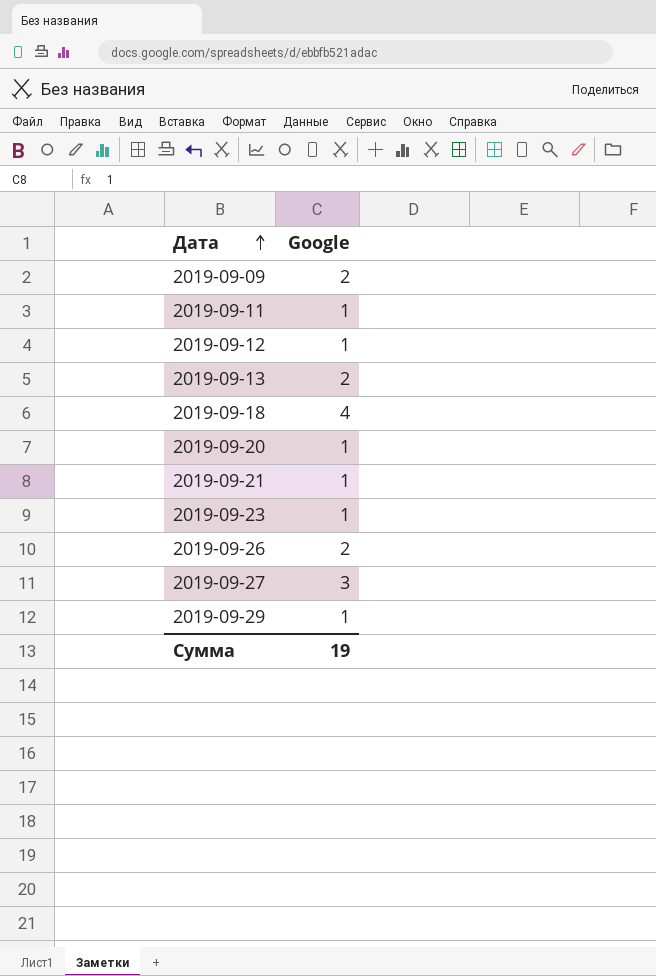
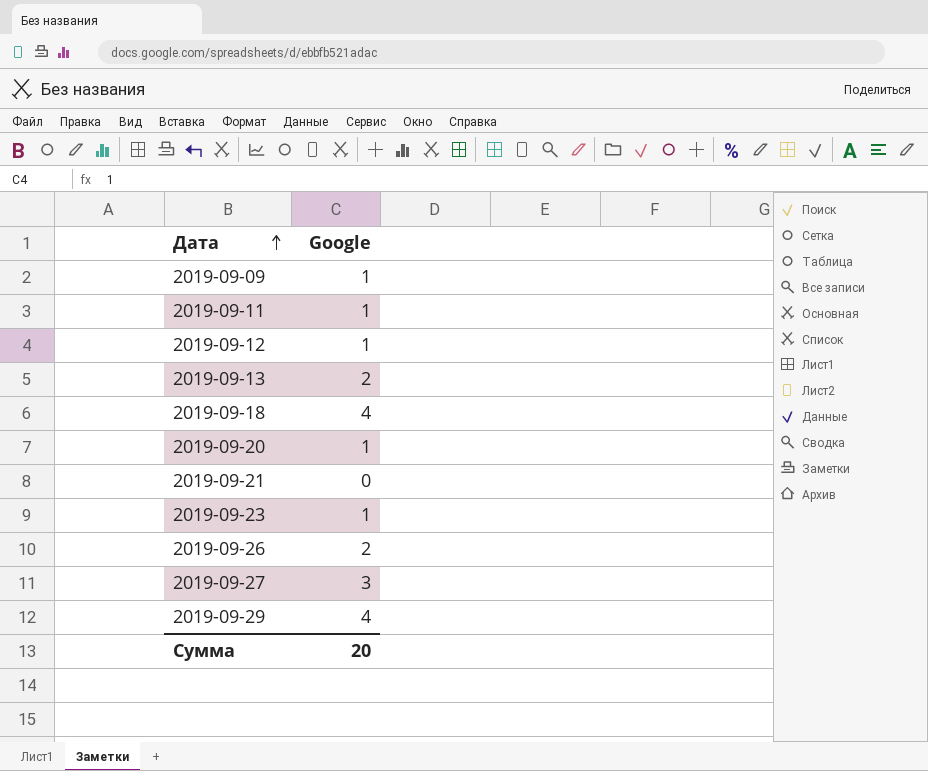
2019-09-09 | Google: 2 -> 1
2019-09-21 | Google: 1 -> 0
2019-09-29 | Google: 1 -> 4
Сумма | Google: 19 -> 20

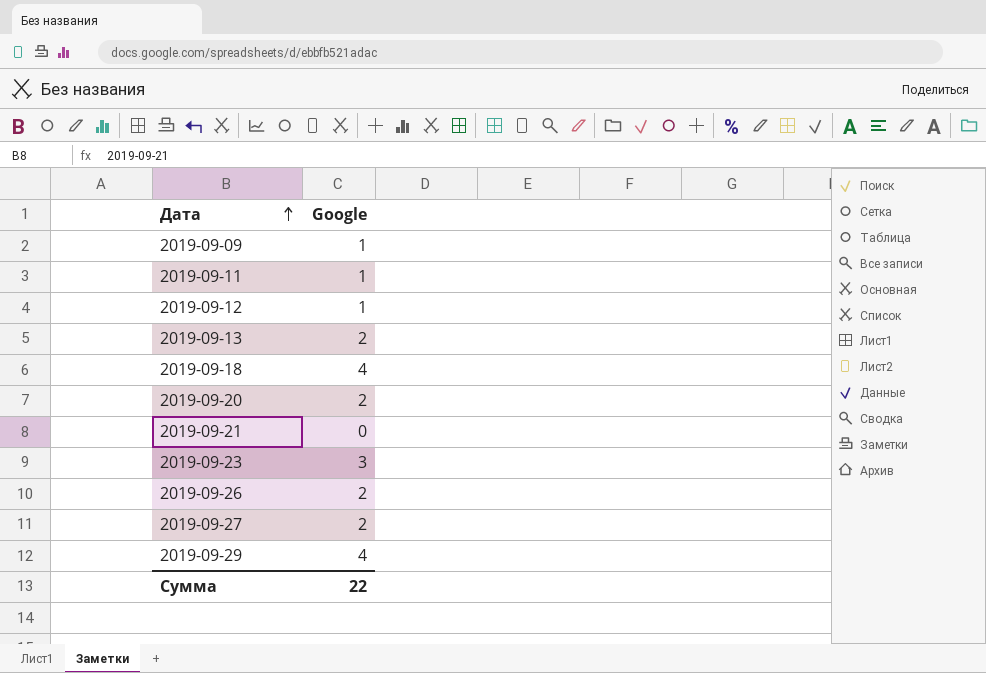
2019-09-20 | Google: 1 -> 2
2019-09-23 | Google: 1 -> 3
2019-09-27 | Google: 3 -> 2
Сумма | Google: 20 -> 22

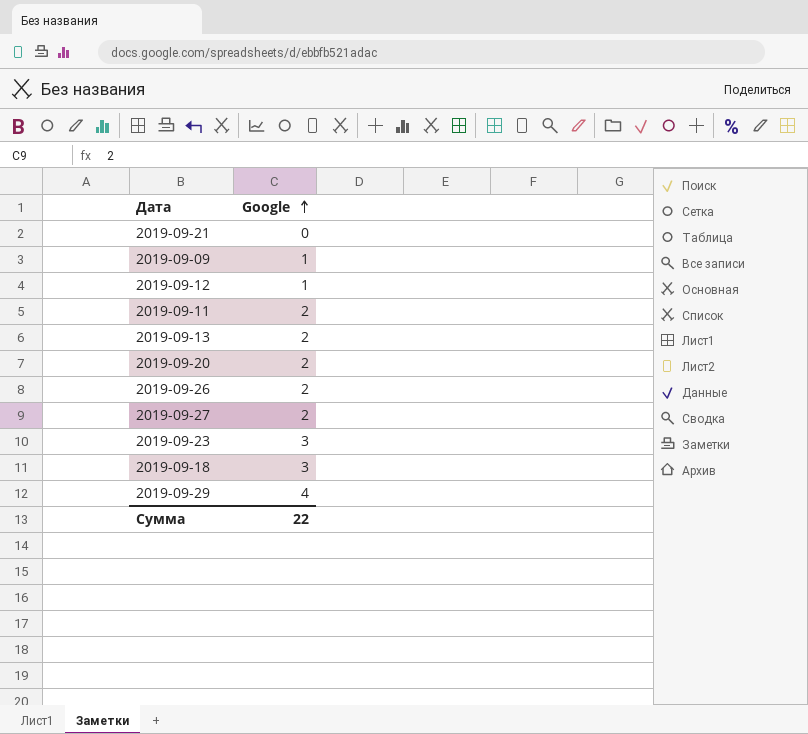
row order: Дата ascending -> Google ascending
2019-09-11 | Google: 1 -> 2
2019-09-18 | Google: 4 -> 3

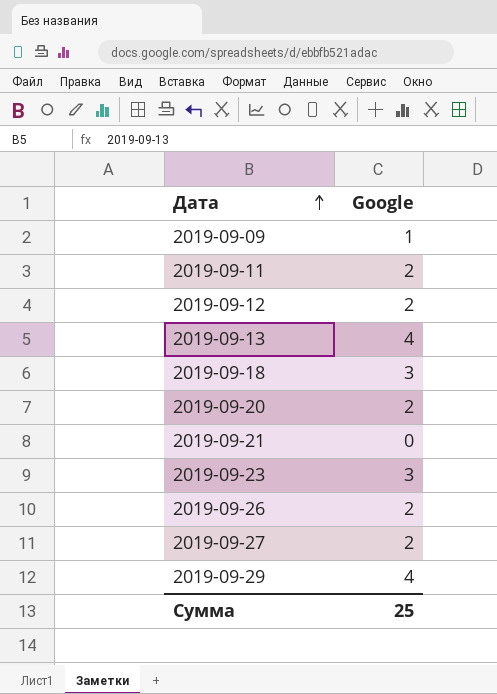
row order: Google ascending -> Дата ascending
2019-09-12 | Google: 1 -> 2
2019-09-13 | Google: 2 -> 4
Сумма | Google: 22 -> 25

